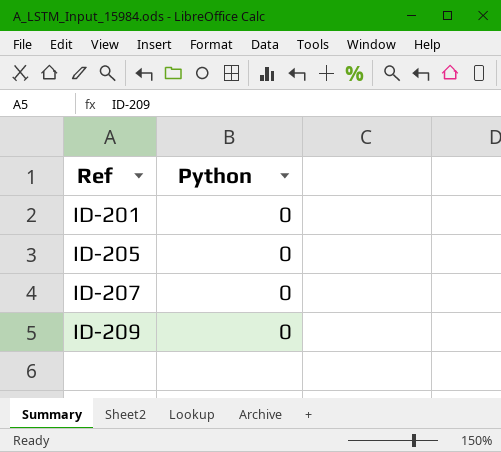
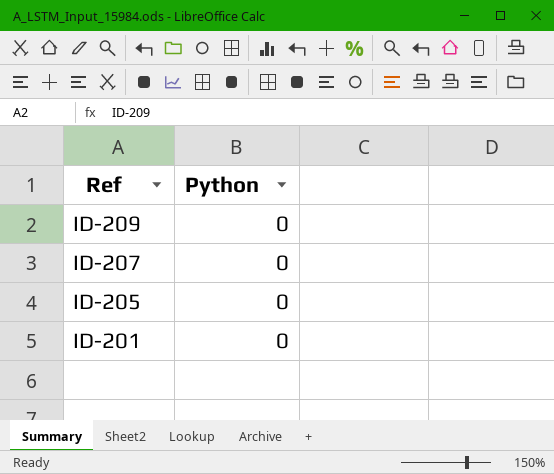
row order: Ref ascending -> Ref descending

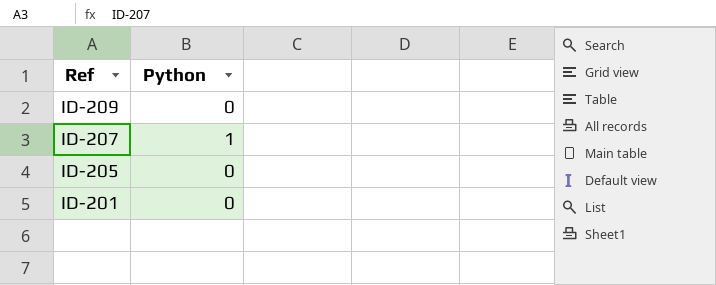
ID-207 | Python: 0 -> 1

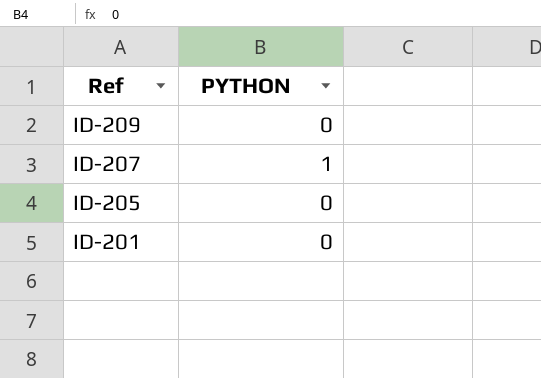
column name: Python -> PYTHON

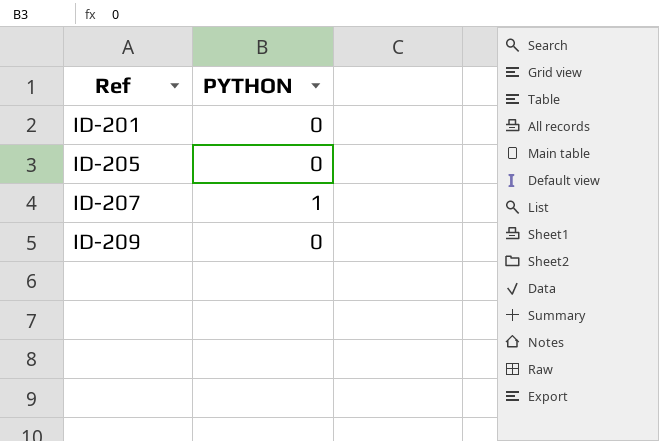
row order: Ref descending -> Ref ascending

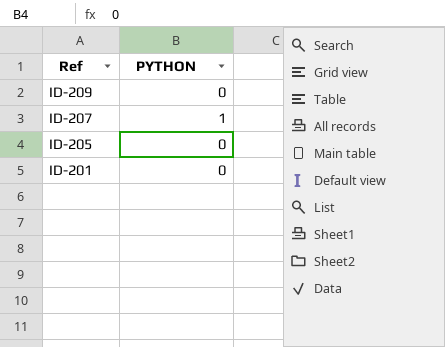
row order: Ref ascending -> Ref descending

